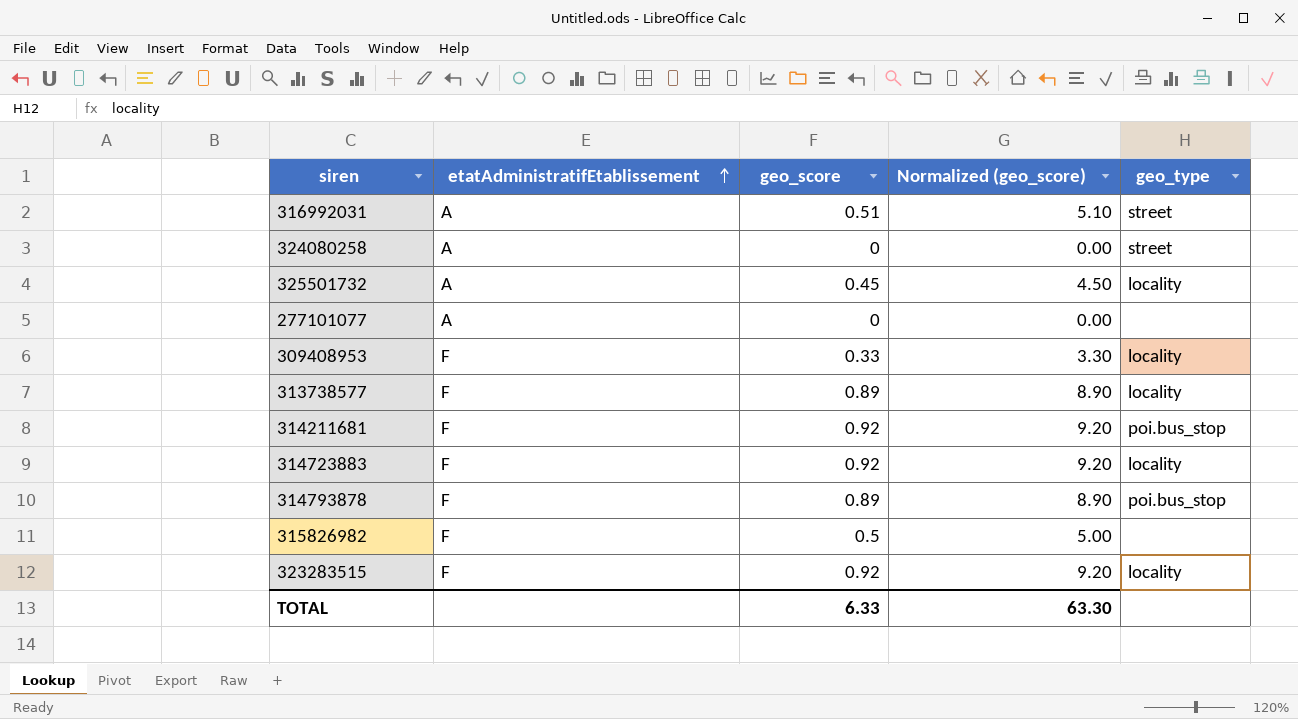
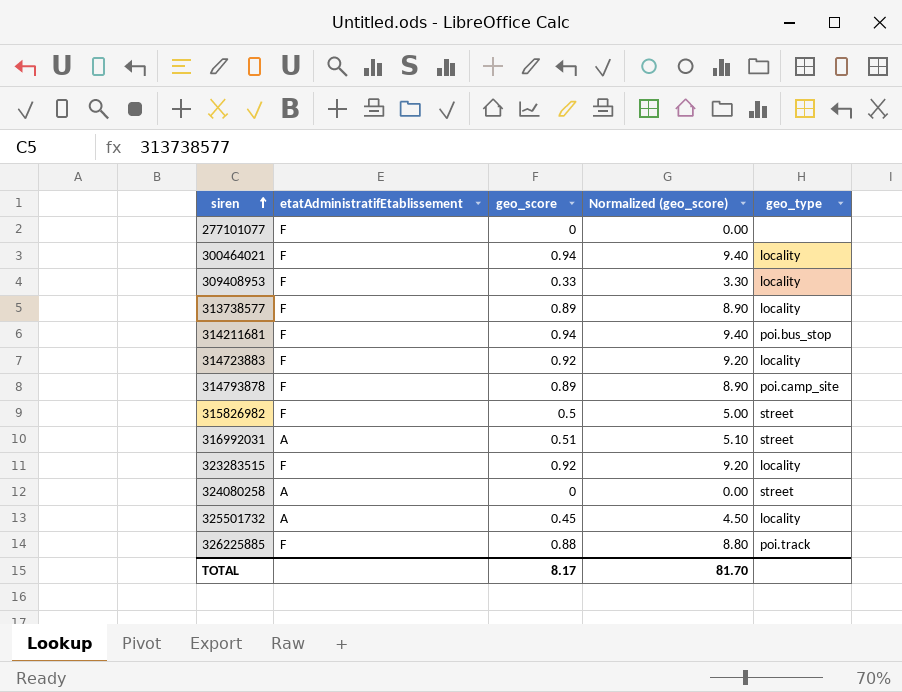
row order: etatAdministratifEtablissement ascending -> siren ascending
277101077 | etatAdministratifEtablissement: A -> F
row 300464021: none -> F | 0.94 | 9.40 | locality
314211681 | geo_score: 0.92 -> 0.94
314211681 | Normalized (geo_score): 9.20 -> 9.40
314793878 | geo_type: poi.bus_stop -> poi.camp_site
315826982 | geo_type: none -> street
row 326225885: none -> F | 0.88 | 8.80 | poi.track
TOTAL | geo_score: 6.33 -> 8.17
TOTAL | Normalized (geo_score): 63.30 -> 81.70

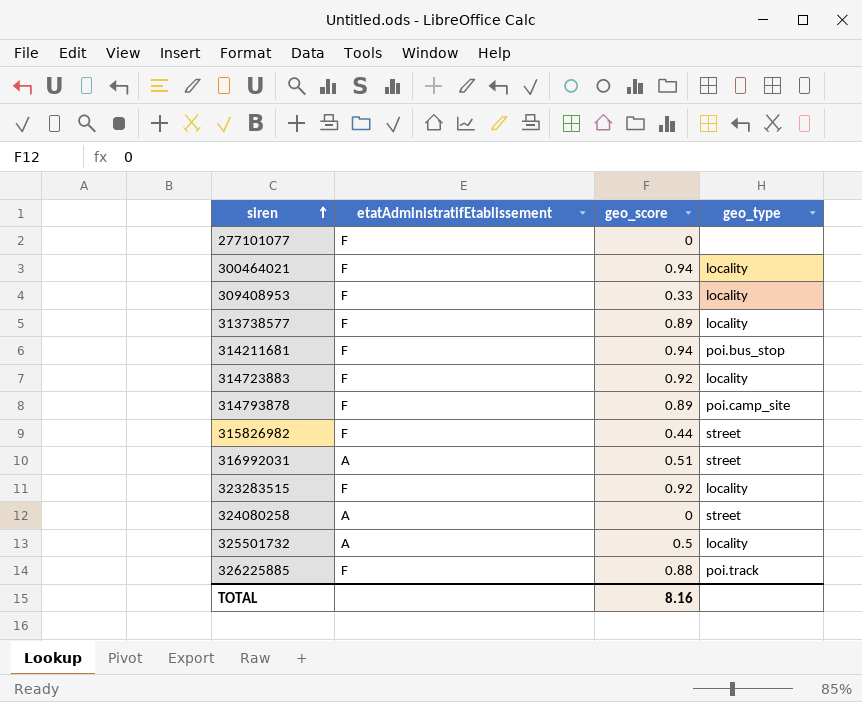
column Normalized (geo_score) | formula: [geo_score] * 10 -> none
315826982 | geo_score: 0.5 -> 0.44
325501732 | geo_score: 0.45 -> 0.5
TOTAL | geo_score: 8.17 -> 8.16

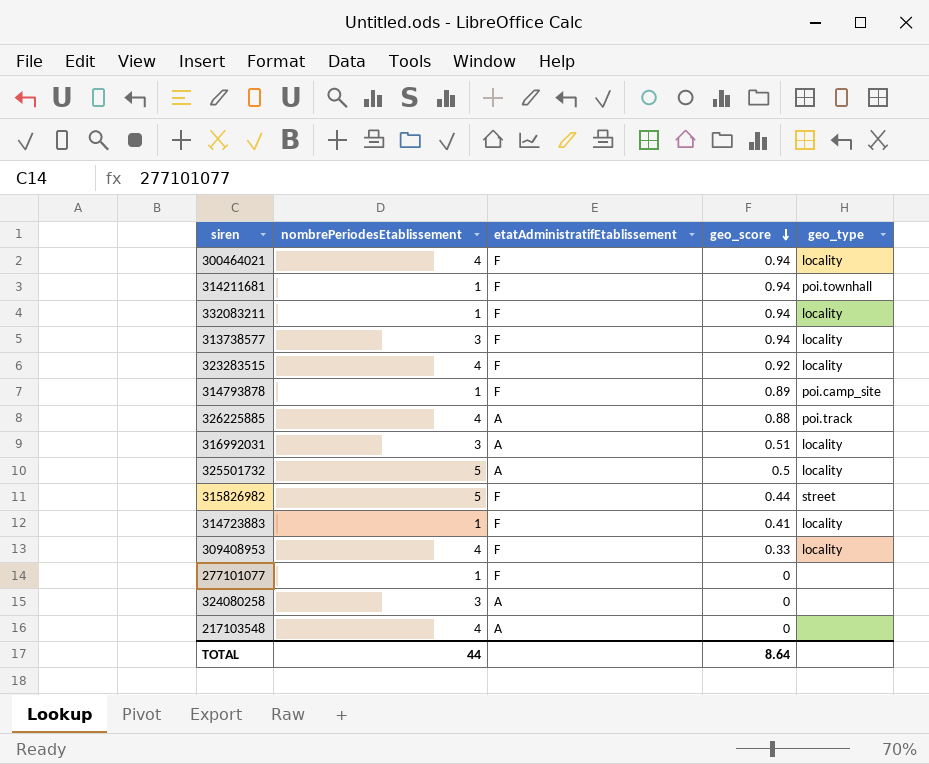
row order: siren ascending -> geo_score descending
column nombrePeriodesEtablissement | position: none -> 2
314211681 | geo_type: poi.bus_stop -> poi.townhall
row 332083211: none -> 1 | F | 0.94 | locality
313738577 | geo_score: 0.89 -> 0.94
326225885 | etatAdministratifEtablissement: F -> A
316992031 | geo_type: street -> locality
314723883 | geo_score: 0.92 -> 0.41
324080258 | geo_type: street -> none
row 217103548: none -> 4 | A | 0 | none
TOTAL | geo_score: 8.16 -> 8.64

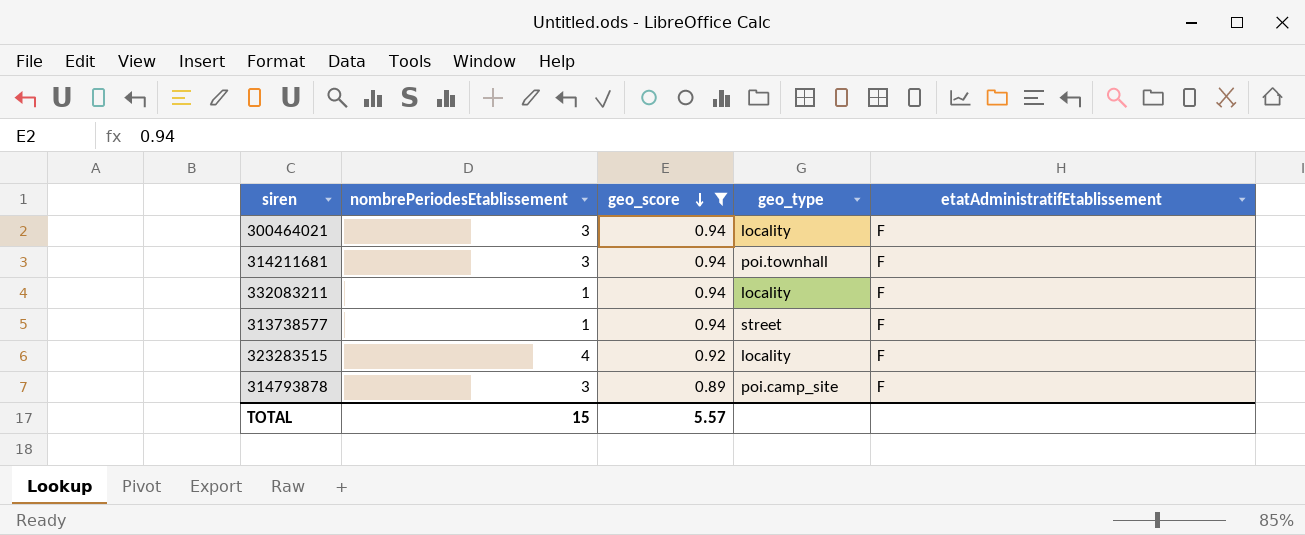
filter: none -> geo_score >= 0.89
column etatAdministratifEtablissement | position: 3 -> 5
300464021 | nombrePeriodesEtablissement: 4 -> 3
314211681 | nombrePeriodesEtablissement: 1 -> 3
313738577 | nombrePeriodesEtablissement: 3 -> 1
313738577 | geo_type: locality -> street
314793878 | nombrePeriodesEtablissement: 1 -> 3
TOTAL | nombrePeriodesEtablissement: 44 -> 15
TOTAL | geo_score: 8.64 -> 5.57

